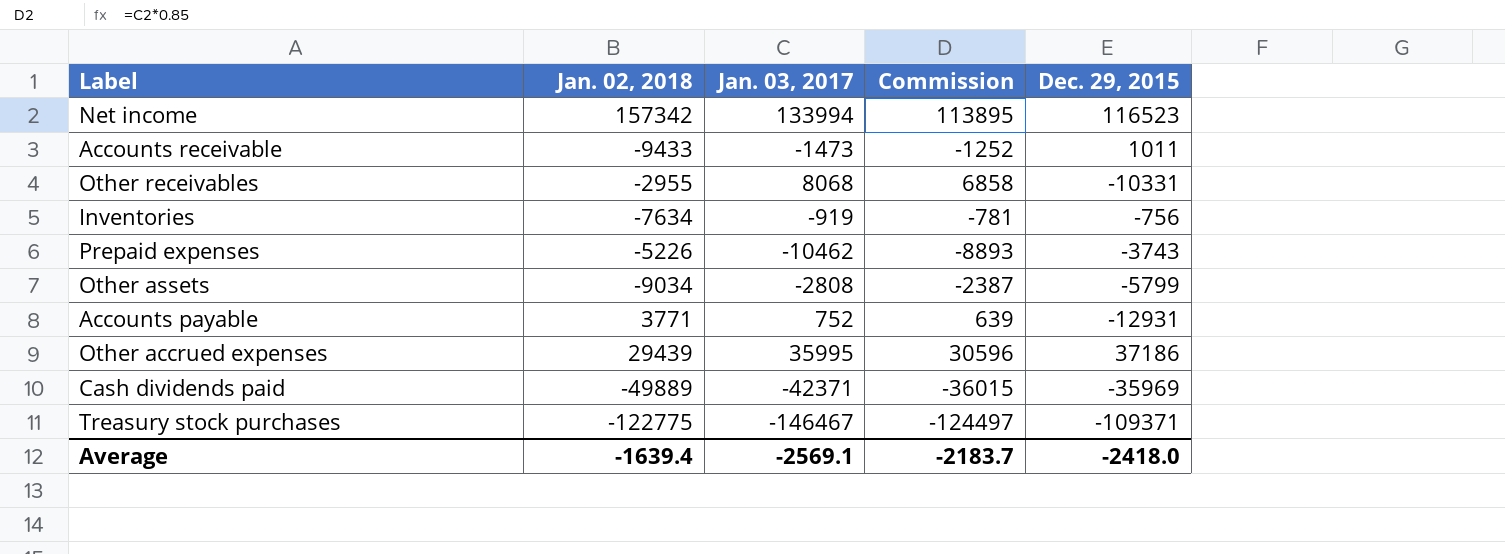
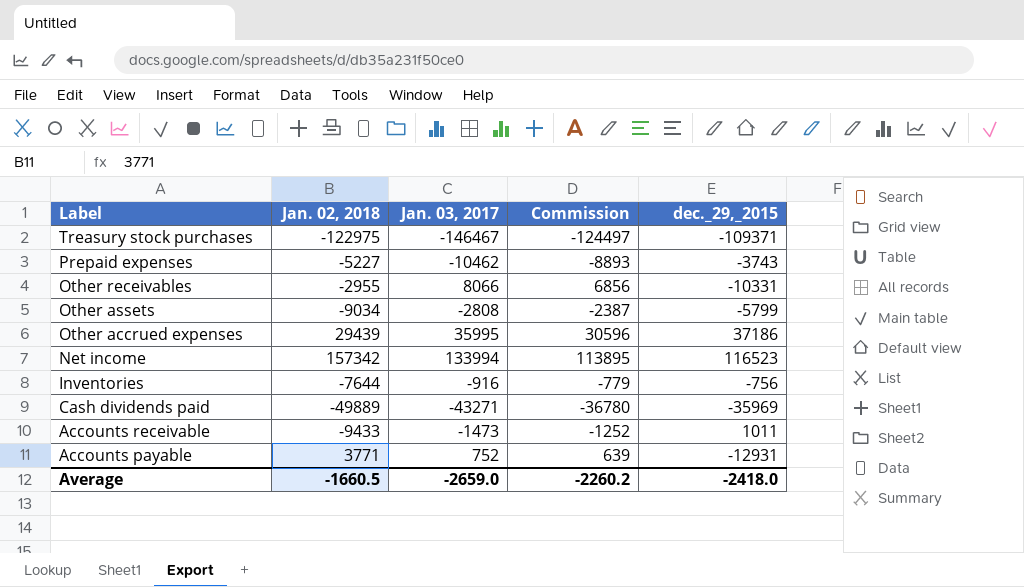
row order: none -> Label descending
column name: Dec. 29, 2015 -> dec._29,_2015
Treasury stock purchases | Jan. 02, 2018: -122775 -> -122975
Prepaid expenses | Jan. 02, 2018: -5226 -> -5227
Other receivables | Jan. 03, 2017: 8068 -> 8066
Other receivables | Commission: 6858 -> 6856
Inventories | Jan. 02, 2018: -7634 -> -7644
Inventories | Jan. 03, 2017: -919 -> -916
Inventories | Commission: -781 -> -779
Cash dividends paid | Jan. 03, 2017: -42371 -> -43271
Cash dividends paid | Commission: -36015 -> -36780
Average | Jan. 02, 2018: -1639.4 -> -1660.5
Average | Jan. 03, 2017: -2569.1 -> -2659.0
Average | Commission: -2183.7 -> -2260.2

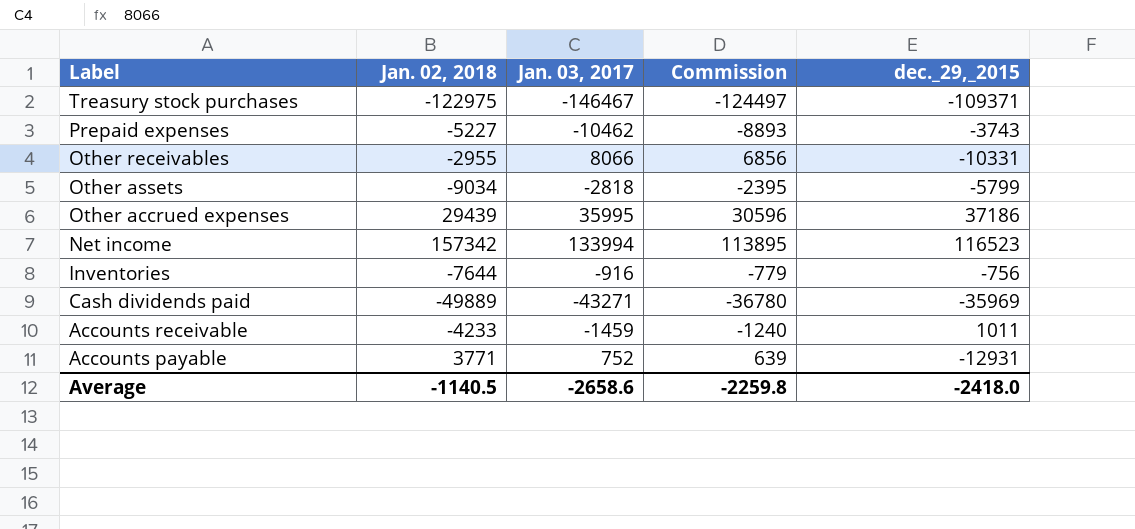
Other assets | Jan. 03, 2017: -2808 -> -2818
Other assets | Commission: -2387 -> -2395
Accounts receivable | Jan. 02, 2018: -9433 -> -4233
Accounts receivable | Jan. 03, 2017: -1473 -> -1459
Accounts receivable | Commission: -1252 -> -1240
Average | Jan. 02, 2018: -1660.5 -> -1140.5
Average | Jan. 03, 2017: -2659.0 -> -2658.6
Average | Commission: -2260.2 -> -2259.8

